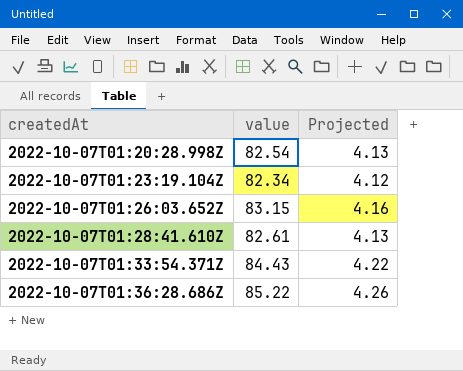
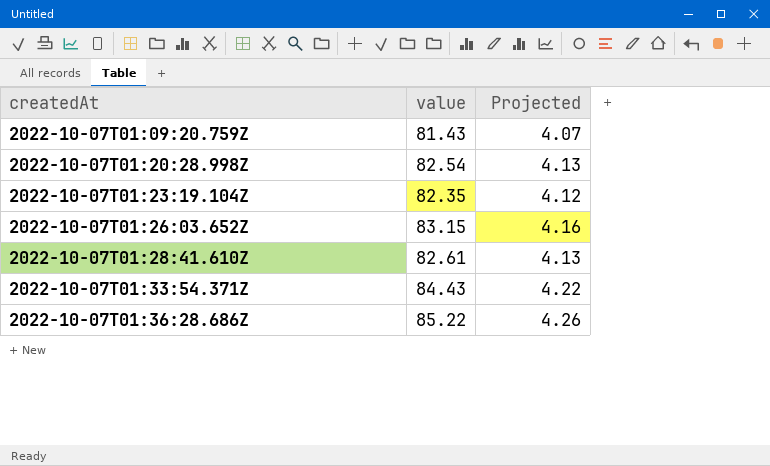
row 2022-10-07T01:09:20.759Z: none -> 81.43 | 4.07
2022-10-07T01:23:19.104Z | value: 82.34 -> 82.35

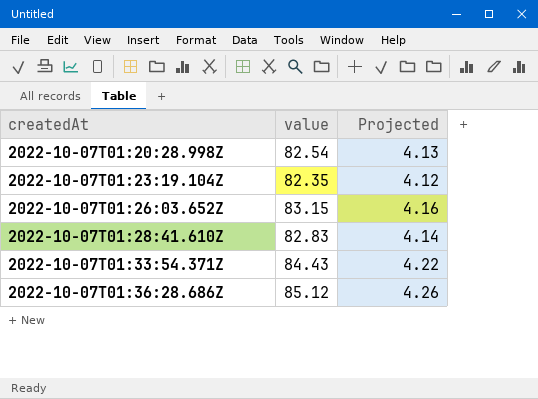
row 2022-10-07T01:09:20.759Z: 81.43 | 4.07 -> none
2022-10-07T01:28:41.610Z | value: 82.61 -> 82.83
2022-10-07T01:28:41.610Z | Projected: 4.13 -> 4.14
2022-10-07T01:36:28.686Z | value: 85.22 -> 85.12

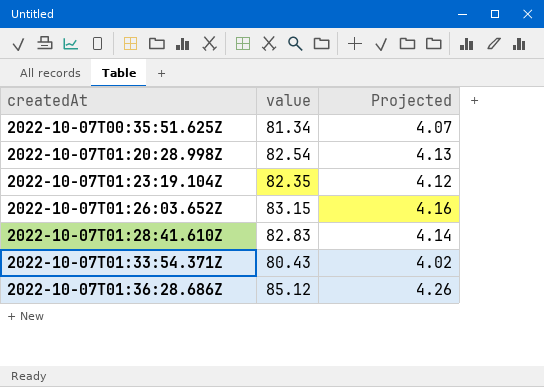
row 2022-10-07T00:35:51.625Z: none -> 81.34 | 4.07
2022-10-07T01:33:54.371Z | value: 84.43 -> 80.43
2022-10-07T01:33:54.371Z | Projected: 4.22 -> 4.02

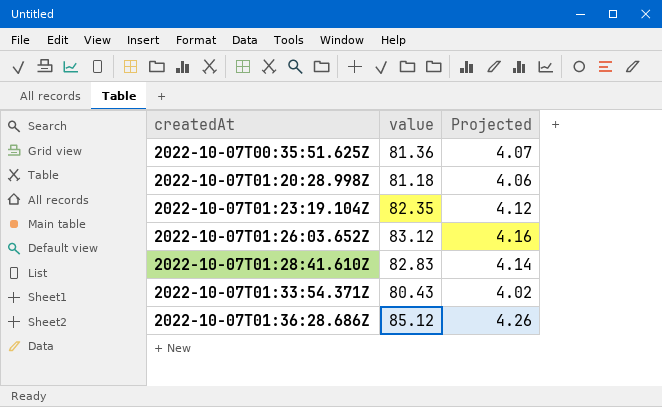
2022-10-07T00:35:51.625Z | value: 81.34 -> 81.36
2022-10-07T01:20:28.998Z | value: 82.54 -> 81.18
2022-10-07T01:20:28.998Z | Projected: 4.13 -> 4.06
2022-10-07T01:26:03.652Z | value: 83.15 -> 83.12

